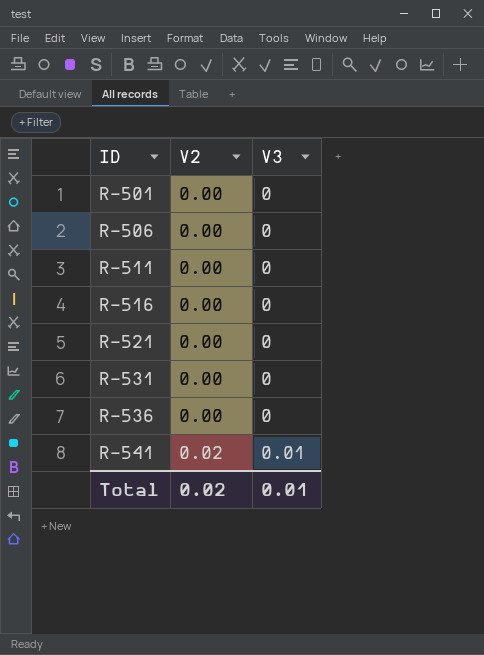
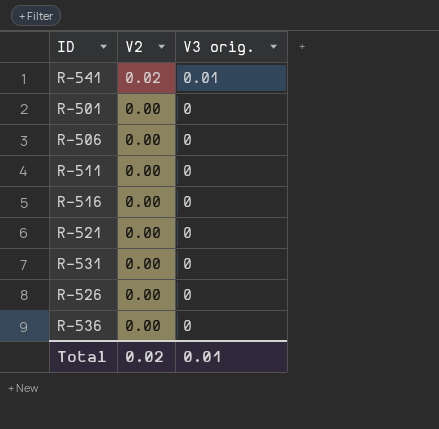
row order: ID ascending -> V2 descending
column name: V3 -> V3 orig.
row R-526: none -> 0.00 | 0

